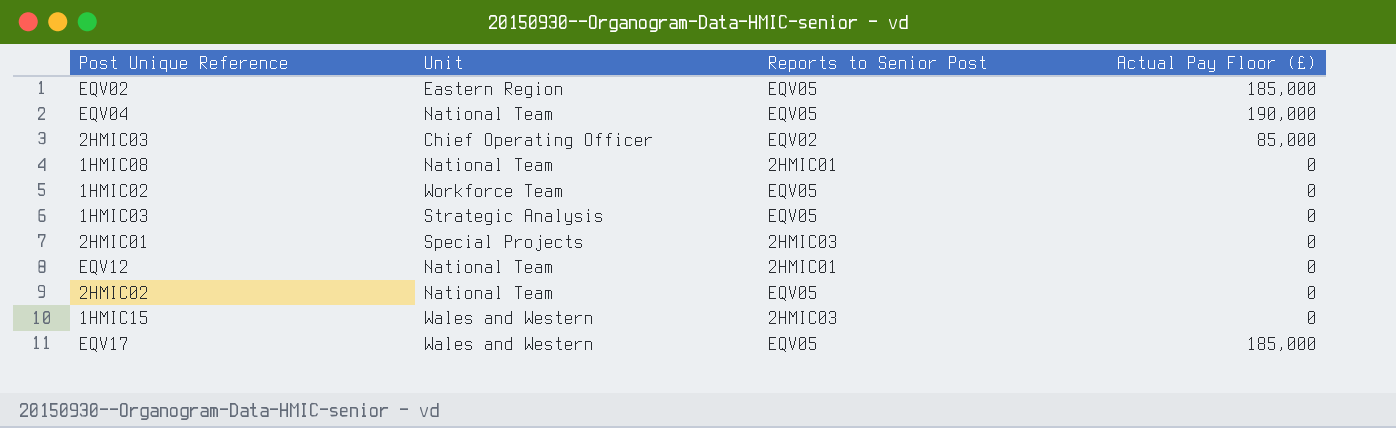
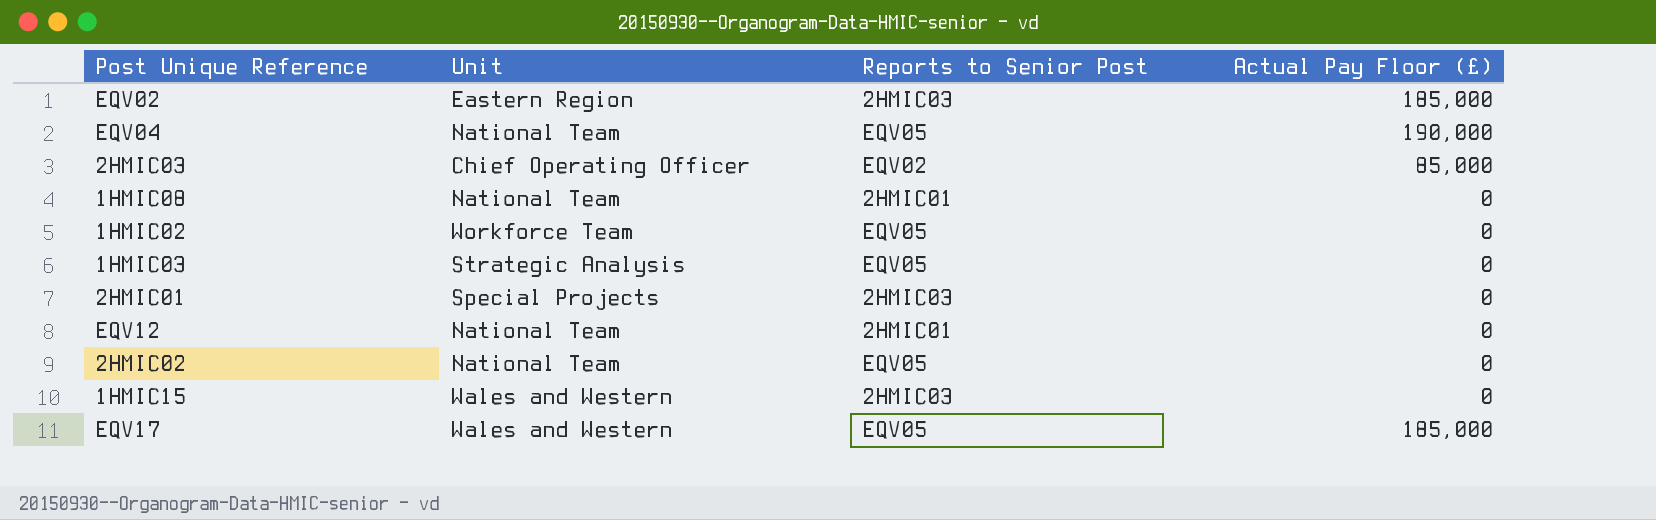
EQV02 | Reports to Senior Post: EQV05 -> 2HMIC03

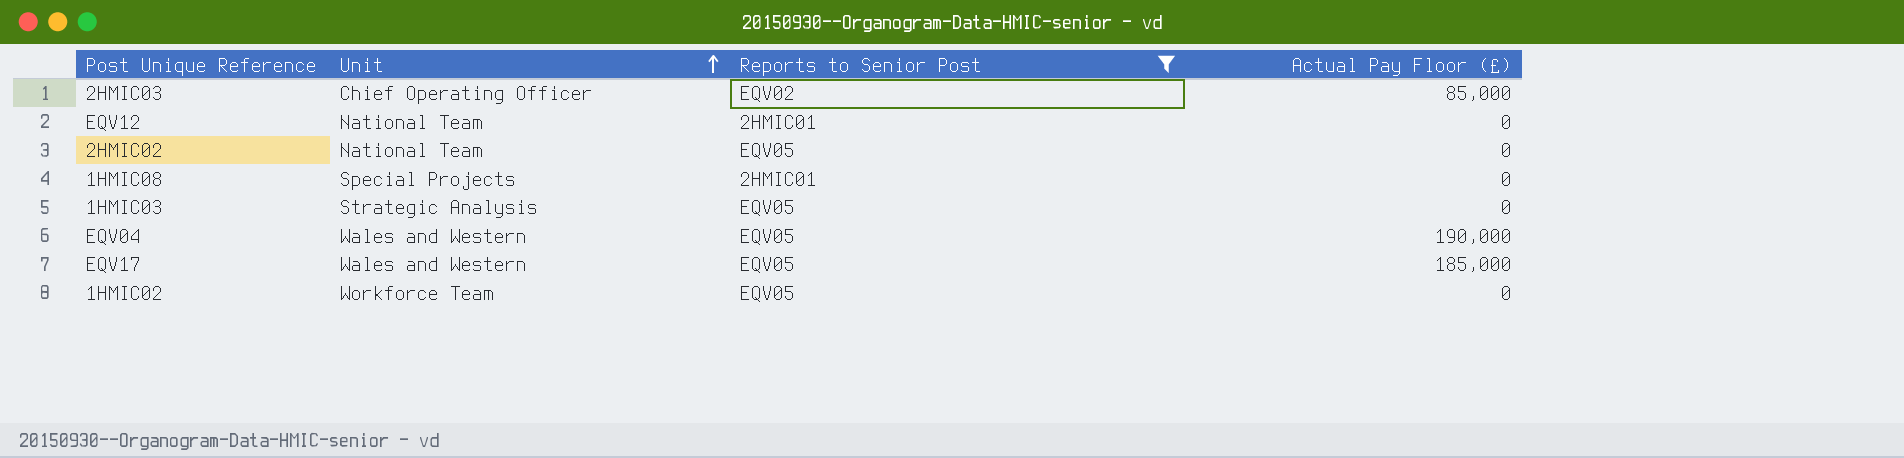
filter: none -> Reports to Senior Post != 2HMIC03
row order: none -> Unit ascending
1HMIC08 | Unit: National Team -> Special Projects
EQV04 | Unit: National Team -> Wales and Western

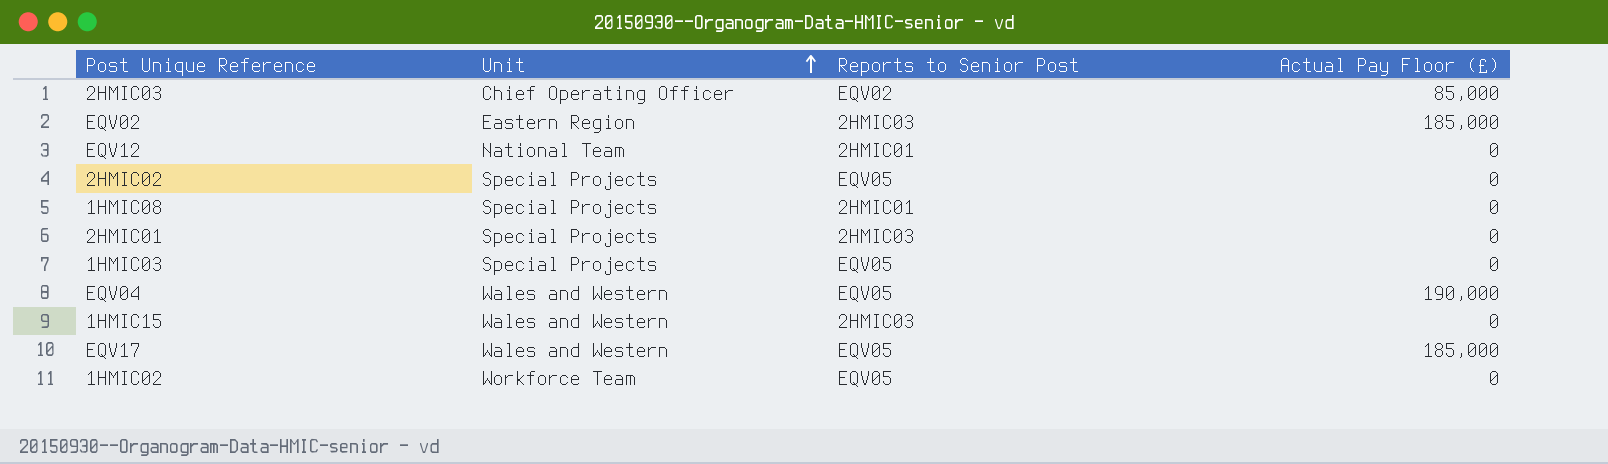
filter: Reports to Senior Post != 2HMIC03 -> none
2HMIC02 | Unit: National Team -> Special Projects
1HMIC03 | Unit: Strategic Analysis -> Special Projects

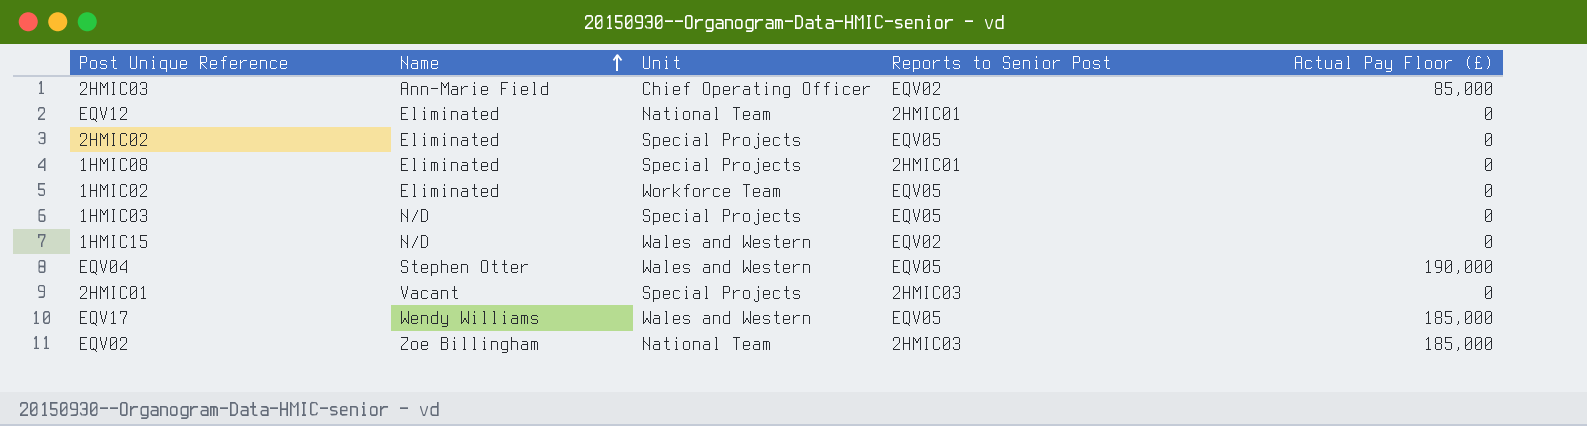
row order: Unit ascending -> Name ascending
column Name | position: none -> 2
1HMIC15 | Reports to Senior Post: 2HMIC03 -> EQV02
EQV02 | Unit: Eastern Region -> National Team

